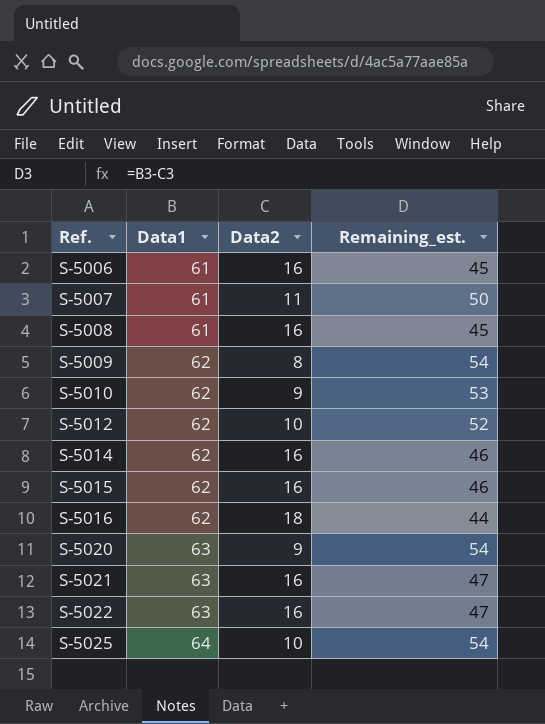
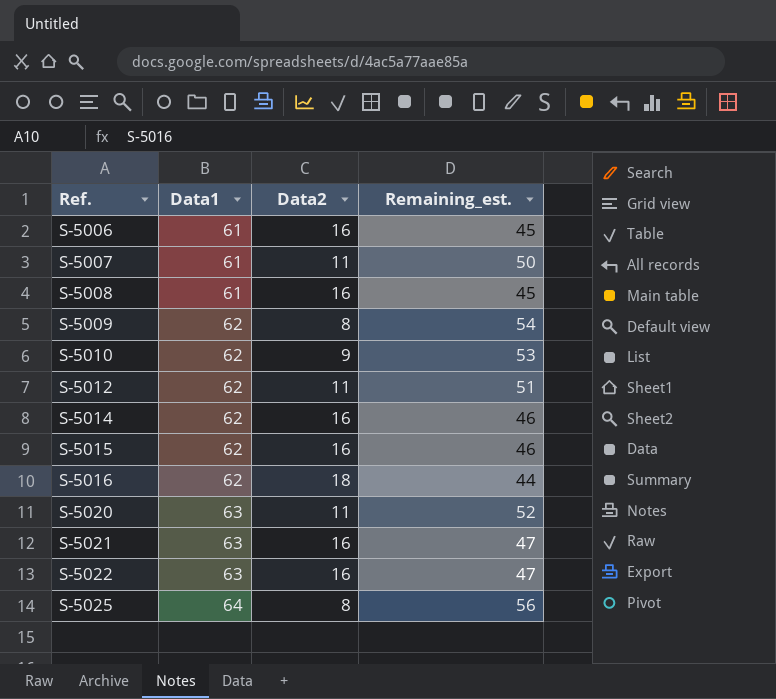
S-5012 | Data2: 10 -> 11
S-5012 | Remaining_est.: 52 -> 51
S-5020 | Data2: 9 -> 11
S-5020 | Remaining_est.: 54 -> 52
S-5025 | Data2: 10 -> 8
S-5025 | Remaining_est.: 54 -> 56

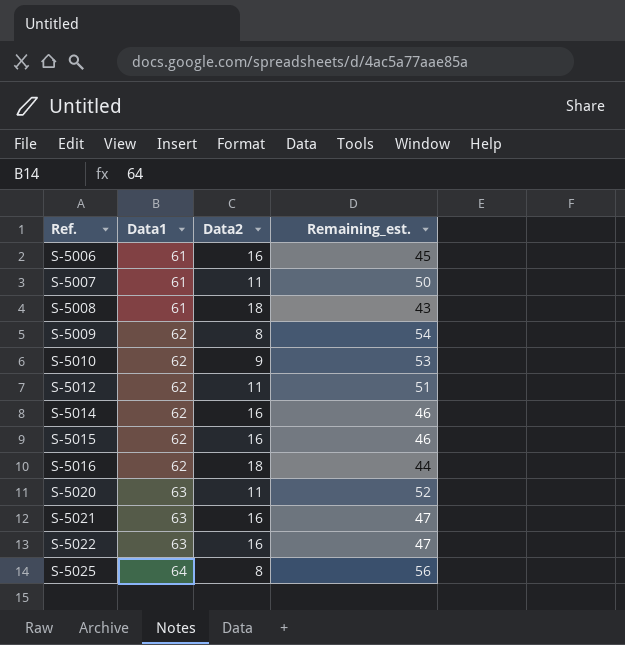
S-5008 | Data2: 16 -> 18
S-5008 | Remaining_est.: 45 -> 43

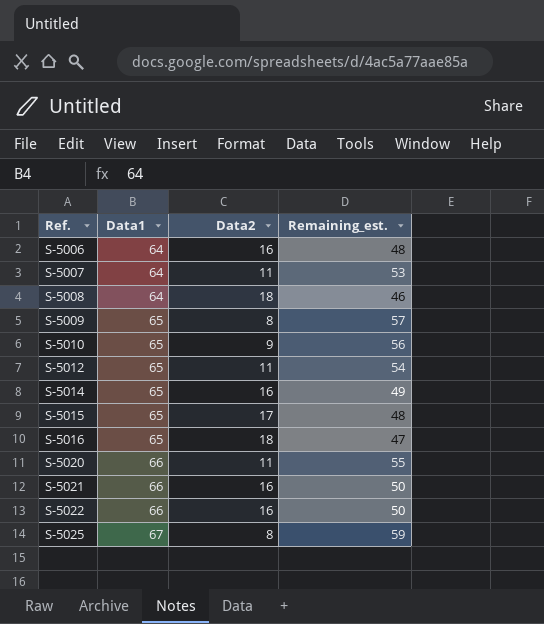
S-5006 | Data1: 61 -> 64
S-5006 | Remaining_est.: 45 -> 48
S-5007 | Data1: 61 -> 64
S-5007 | Remaining_est.: 50 -> 53
S-5008 | Data1: 61 -> 64
S-5008 | Remaining_est.: 43 -> 46
S-5009 | Data1: 62 -> 65
S-5009 | Remaining_est.: 54 -> 57
S-5010 | Data1: 62 -> 65
S-5010 | Remaining_est.: 53 -> 56
S-5012 | Data1: 62 -> 65
S-5012 | Remaining_est.: 51 -> 54
S-5014 | Data1: 62 -> 65
S-5014 | Remaining_est.: 46 -> 49
S-5015 | Data1: 62 -> 65
S-5015 | Data2: 16 -> 17
S-5015 | Remaining_est.: 46 -> 48
S-5016 | Data1: 62 -> 65
S-5016 | Remaining_est.: 44 -> 47
S-5020 | Data1: 63 -> 66
S-5020 | Remaining_est.: 52 -> 55
S-5021 | Data1: 63 -> 66
S-5021 | Remaining_est.: 47 -> 50
S-5022 | Data1: 63 -> 66
S-5022 | Remaining_est.: 47 -> 50
S-5025 | Data1: 64 -> 67
S-5025 | Remaining_est.: 56 -> 59

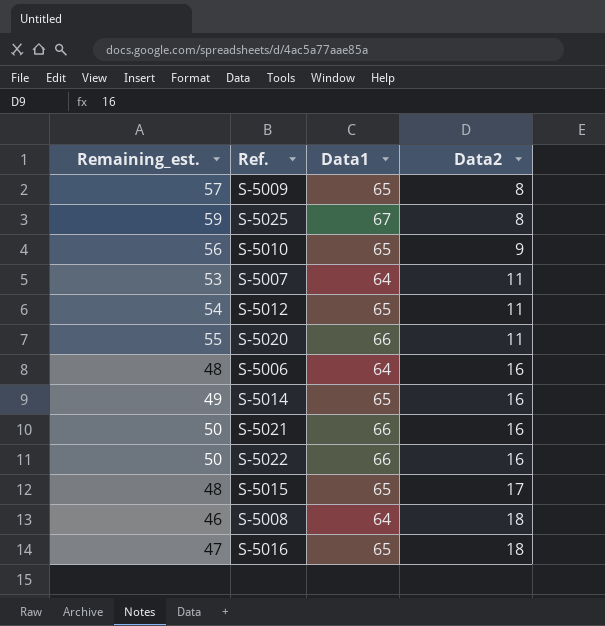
row order: Ref. ascending -> Data2 ascending
column Remaining_est. | position: 4 -> 1

